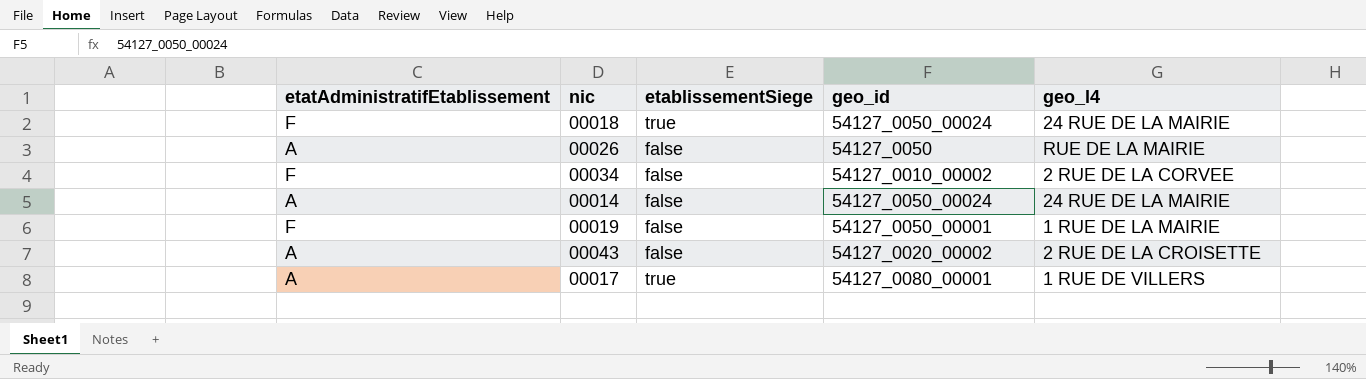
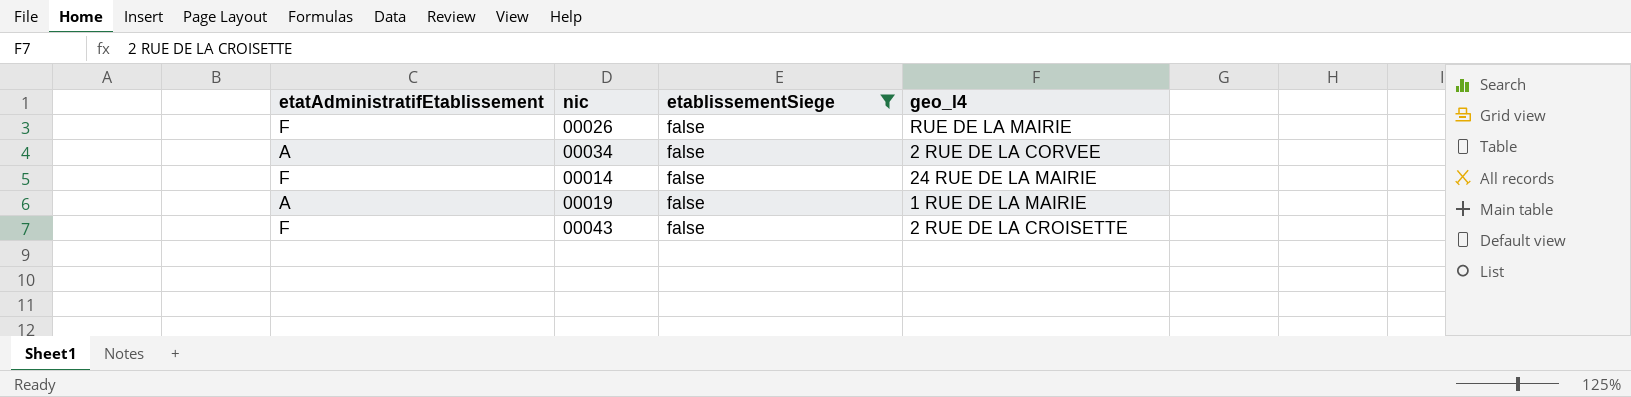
filter: none -> etablissementSiege = false
column geo_id | position: 4 -> none
00026 | etatAdministratifEtablissement: A -> F
00034 | etatAdministratifEtablissement: F -> A
00014 | etatAdministratifEtablissement: A -> F
00019 | etatAdministratifEtablissement: F -> A
00043 | etatAdministratifEtablissement: A -> F

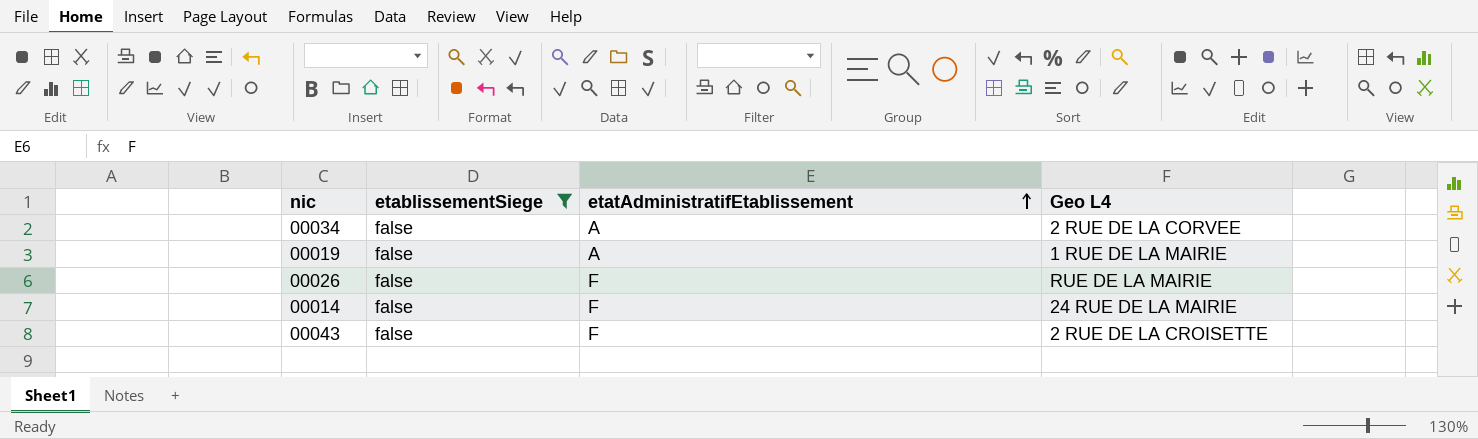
row order: none -> etatAdministratifEtablissement ascending
column etatAdministratifEtablissement | position: 1 -> 3
column name: geo_l4 -> Geo L4

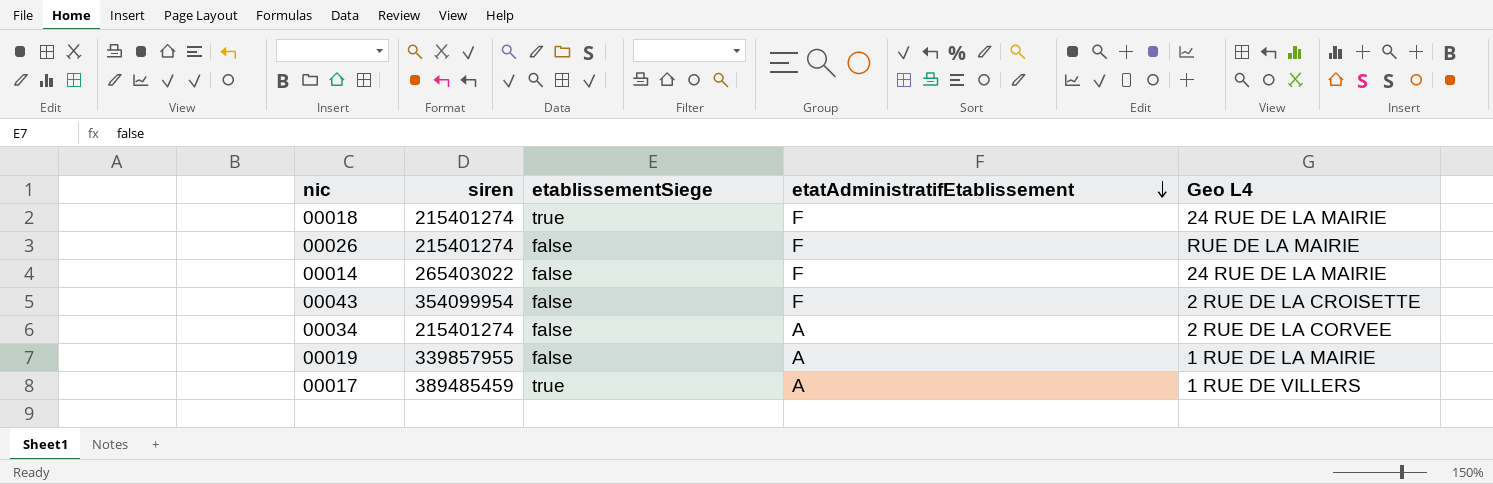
filter: etablissementSiege = false -> none
row order: etatAdministratifEtablissement ascending -> etatAdministratifEtablissement descending
column siren | position: none -> 2

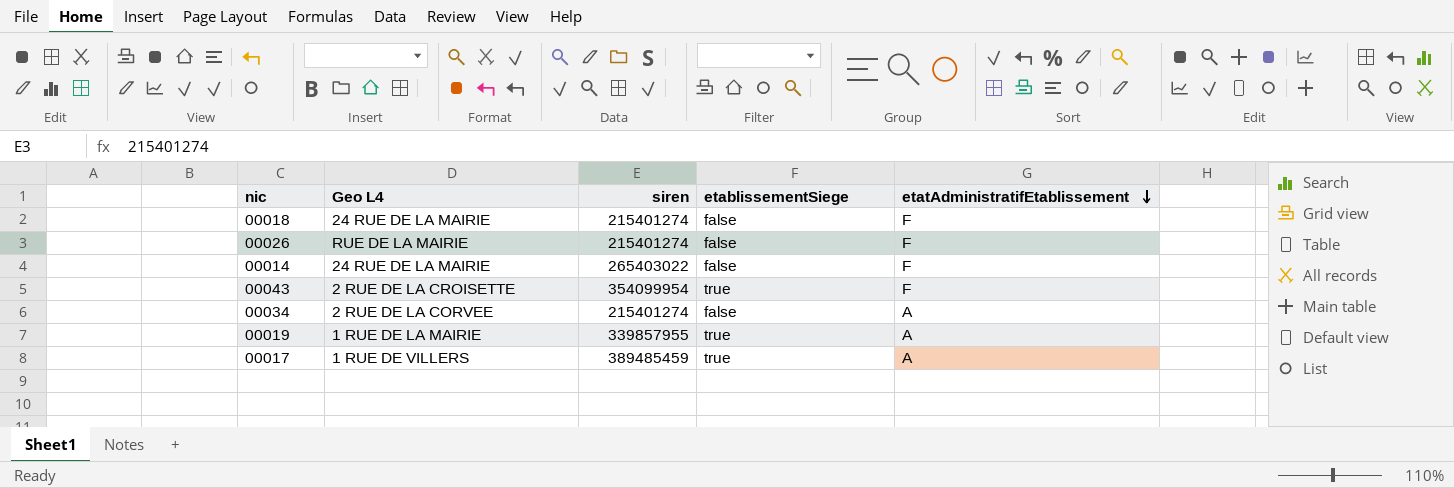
column Geo L4 | position: 5 -> 2
00018 | etablissementSiege: true -> false
00043 | etablissementSiege: false -> true
00019 | etablissementSiege: false -> true

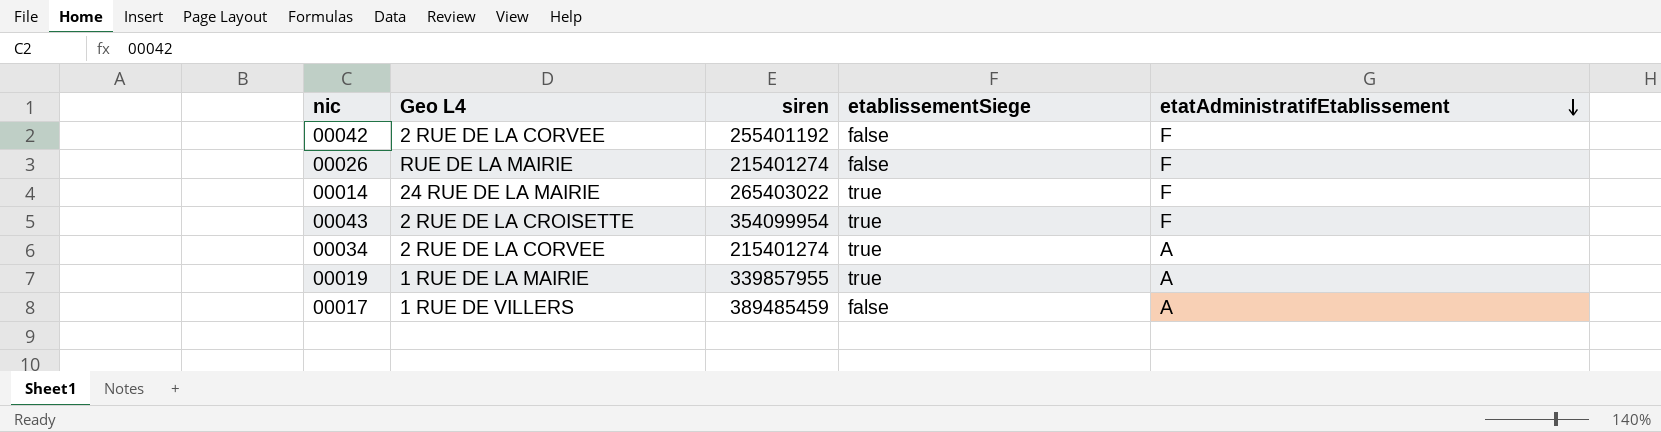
row 00018: 24 RUE DE LA MAIRIE | 215401274 | false | F -> none
row 00042: none -> 2 RUE DE LA CORVEE | 255401192 | false | F
00014 | etablissementSiege: false -> true
00034 | etablissementSiege: false -> true
00017 | etablissementSiege: true -> false

